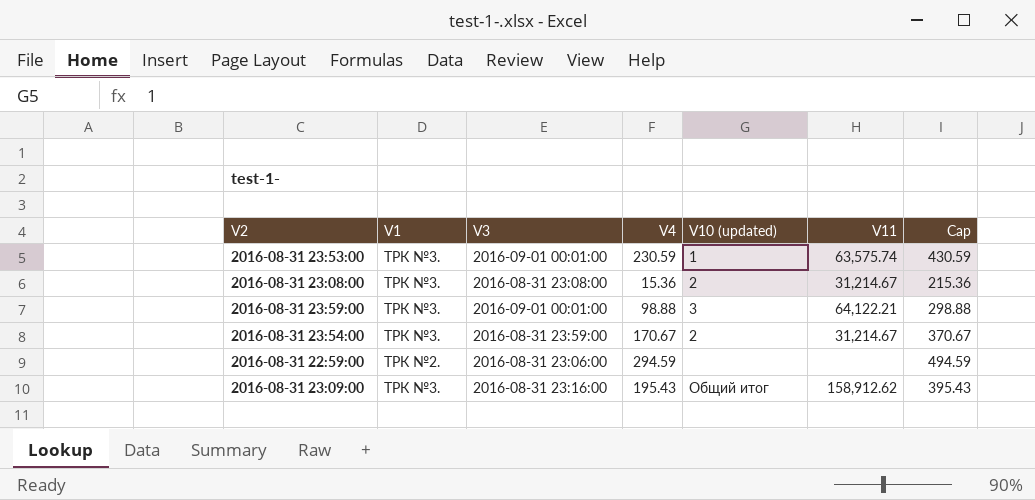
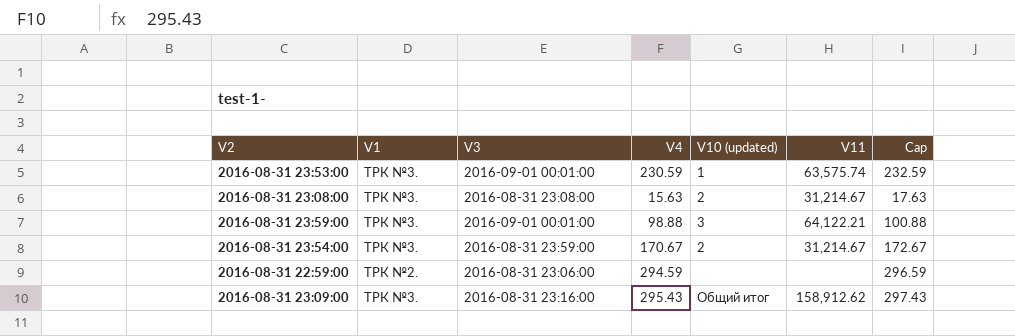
column Cap | formula: [V4] + 200 -> [V4] + 2
2016-08-31 23:08:00 | V4: 15.36 -> 15.63
2016-08-31 23:09:00 | V4: 195.43 -> 295.43

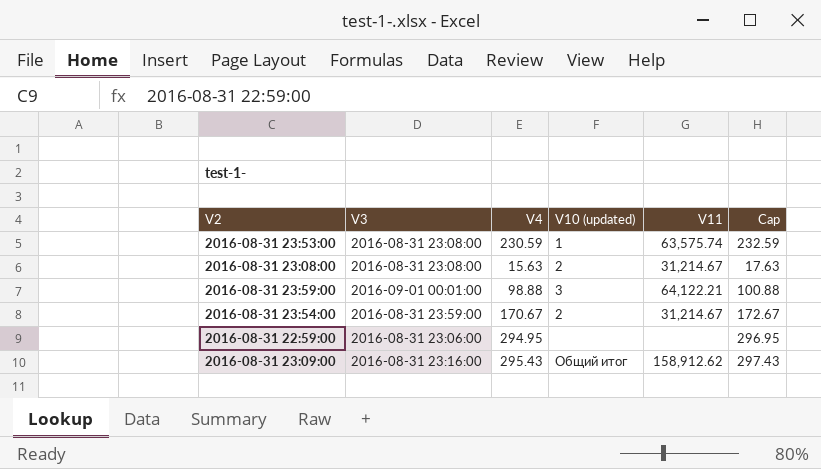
column V1 | position: 2 -> none
2016-08-31 23:53:00 | V3: 2016-09-01 00:01:00 -> 2016-08-31 23:08:00
2016-08-31 22:59:00 | V4: 294.59 -> 294.95
2016-08-31 22:59:00 | Cap: 296.59 -> 296.95

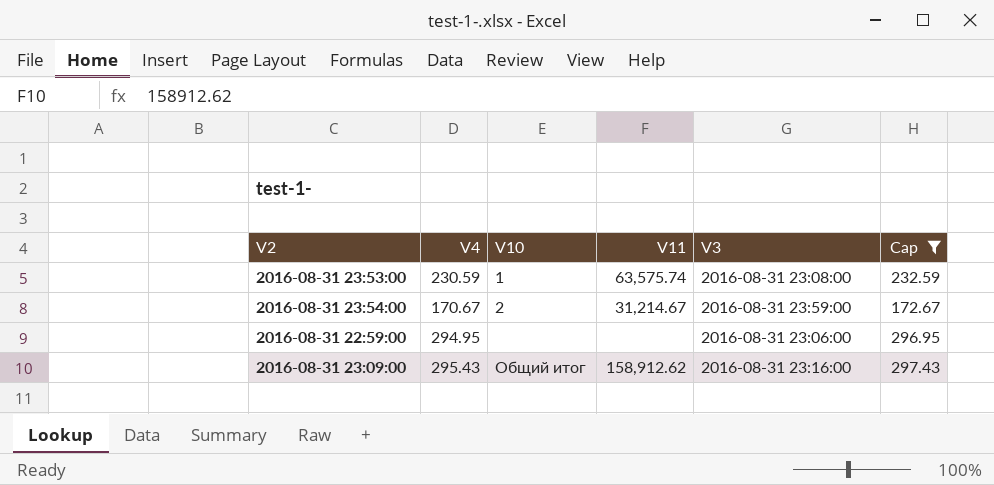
filter: none -> Cap >= 172.67
column name: V10 (updated) -> V10
column V3 | position: 2 -> 5

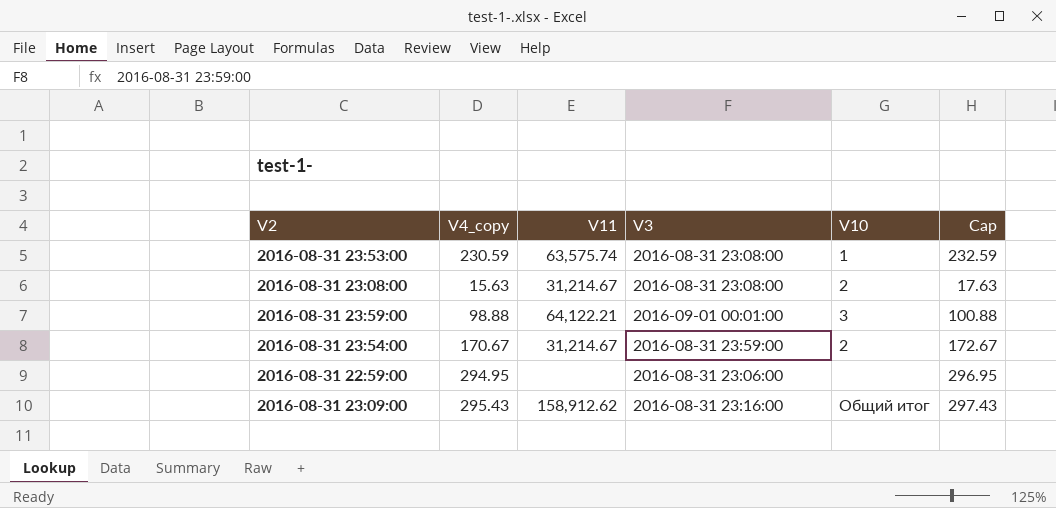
filter: Cap >= 172.67 -> none
column name: V4 -> V4_copy
column V10 | position: 3 -> 5

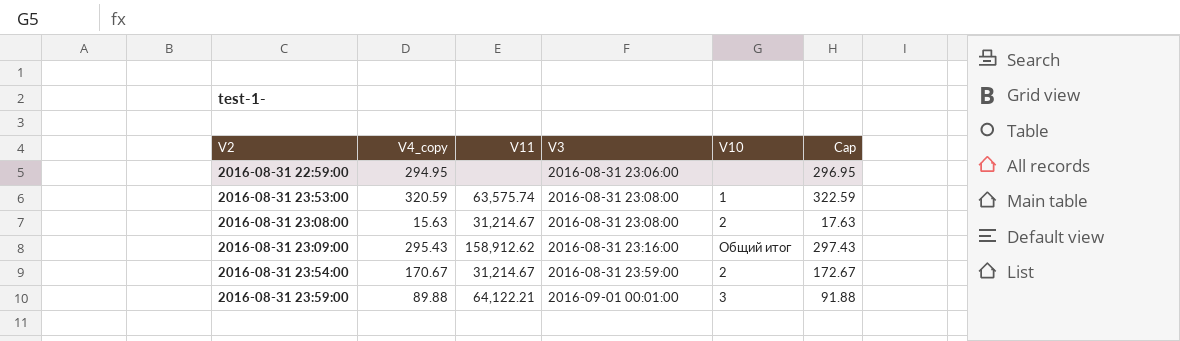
row order: none -> V3 ascending
2016-08-31 23:53:00 | V4_copy: 230.59 -> 320.59
2016-08-31 23:53:00 | Cap: 232.59 -> 322.59
2016-08-31 23:59:00 | V4_copy: 98.88 -> 89.88
2016-08-31 23:59:00 | Cap: 100.88 -> 91.88

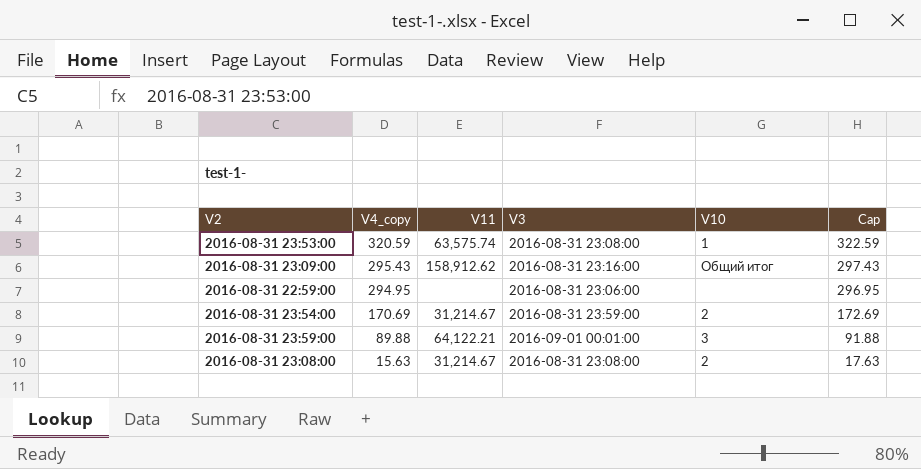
row order: V3 ascending -> V4_copy descending
2016-08-31 23:54:00 | V4_copy: 170.67 -> 170.69
2016-08-31 23:54:00 | Cap: 172.67 -> 172.69

